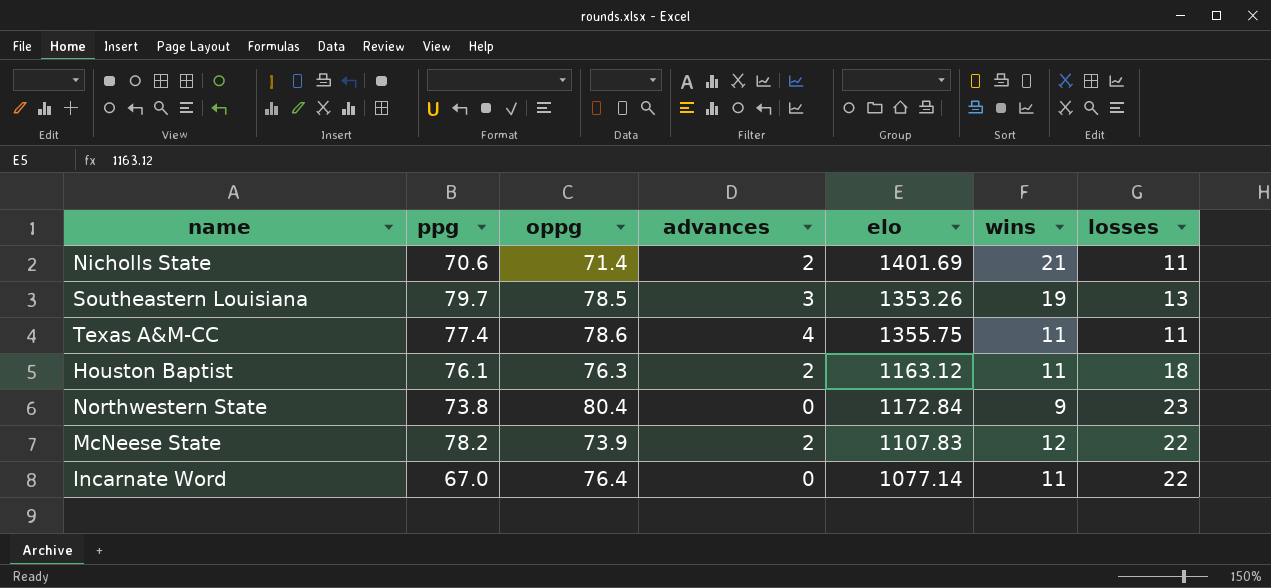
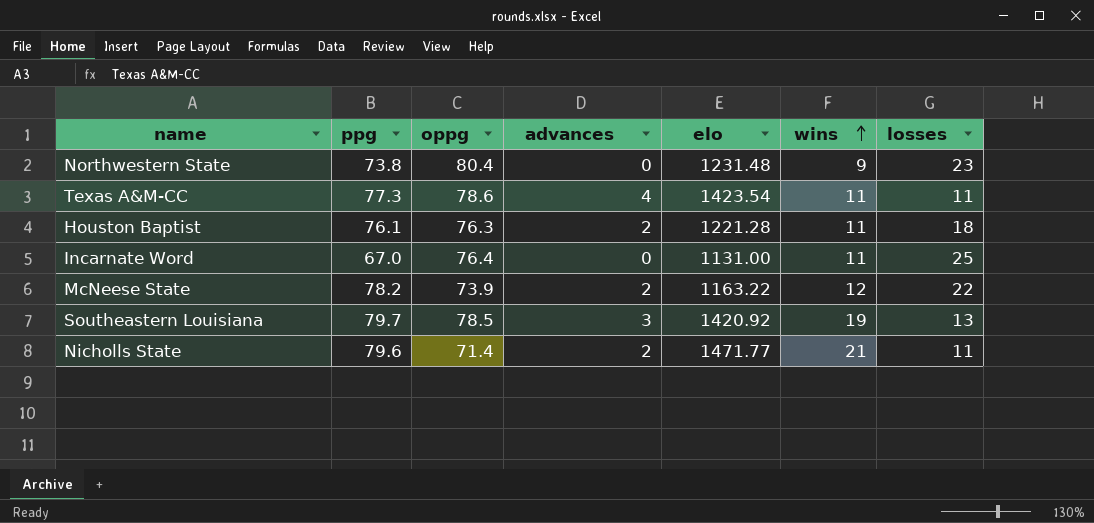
row order: none -> wins ascending
Northwestern State | elo: 1172.84 -> 1231.48
Texas A&M-CC | ppg: 77.4 -> 77.3
Texas A&M-CC | elo: 1355.75 -> 1423.54
Houston Baptist | elo: 1163.12 -> 1221.28
Incarnate Word | elo: 1077.14 -> 1131.00
Incarnate Word | losses: 22 -> 25
McNeese State | elo: 1107.83 -> 1163.22
Southeastern Louisiana | elo: 1353.26 -> 1420.92
Nicholls State | ppg: 70.6 -> 79.6
Nicholls State | elo: 1401.69 -> 1471.77

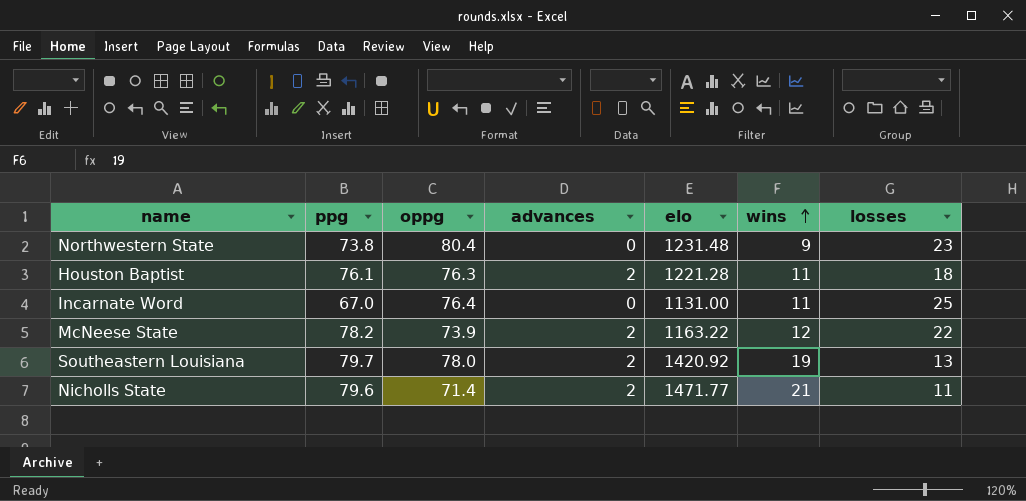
row Texas A&M-CC: 77.3 | 78.6 | 4 | 1423.54 | 11 | 11 -> none
Southeastern Louisiana | oppg: 78.5 -> 78.0
Southeastern Louisiana | advances: 3 -> 2

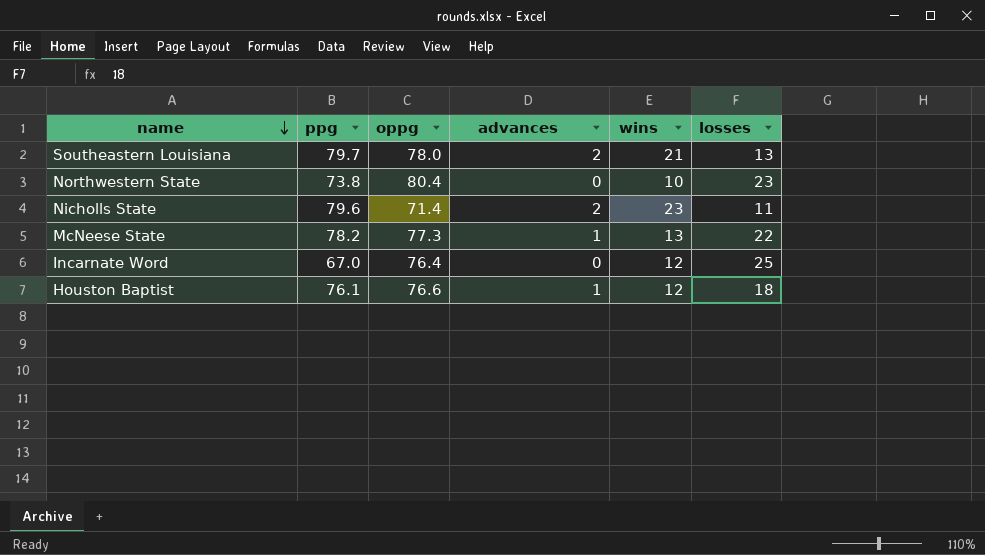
row order: wins ascending -> name descending
column elo | position: 5 -> none
Southeastern Louisiana | wins: 19 -> 21
Northwestern State | wins: 9 -> 10
Nicholls State | wins: 21 -> 23
McNeese State | oppg: 73.9 -> 77.3
McNeese State | advances: 2 -> 1
McNeese State | wins: 12 -> 13
Incarnate Word | wins: 11 -> 12
Houston Baptist | oppg: 76.3 -> 76.6
Houston Baptist | advances: 2 -> 1
Houston Baptist | wins: 11 -> 12

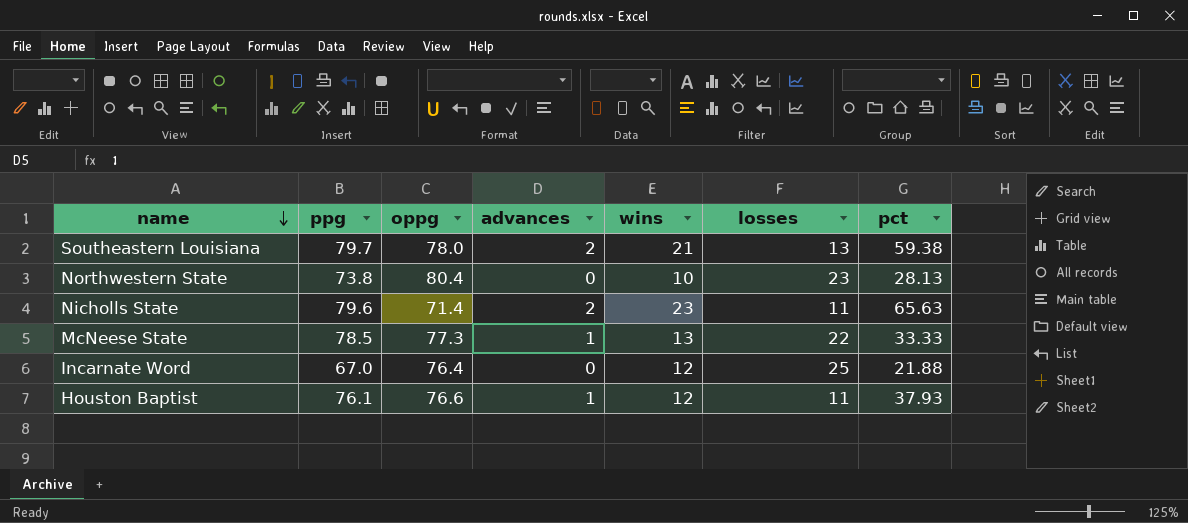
column pct | position: none -> 7
McNeese State | ppg: 78.2 -> 78.5
Houston Baptist | losses: 18 -> 11

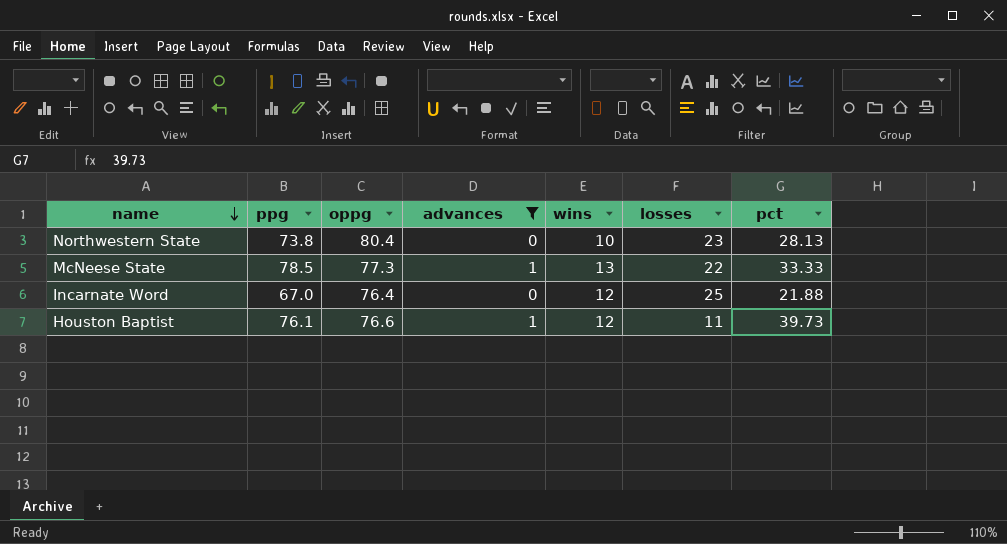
filter: none -> advances != 2
Houston Baptist | pct: 37.93 -> 39.73

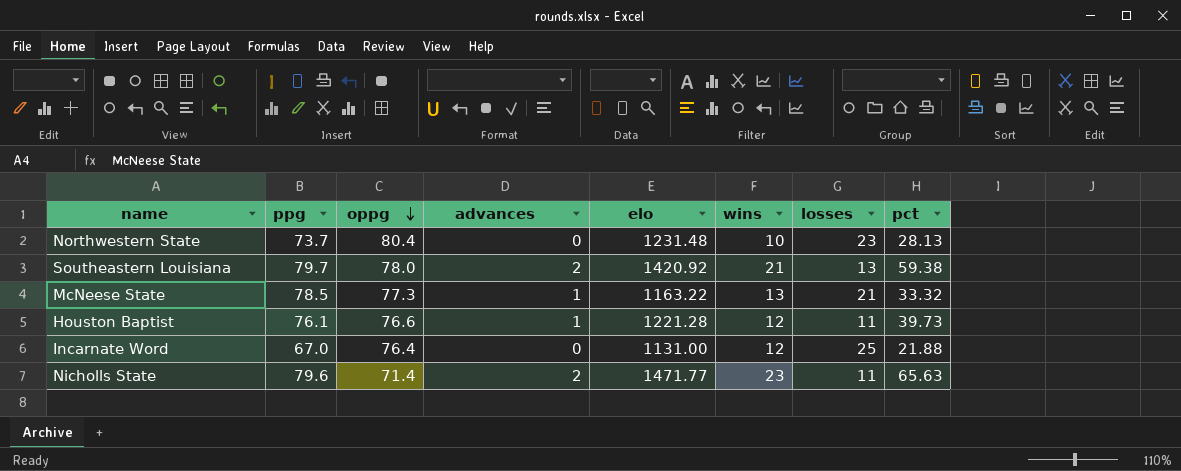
filter: advances != 2 -> none
row order: name descending -> oppg descending
column elo | position: none -> 5
Northwestern State | ppg: 73.8 -> 73.7
McNeese State | losses: 22 -> 21
McNeese State | pct: 33.33 -> 33.32

